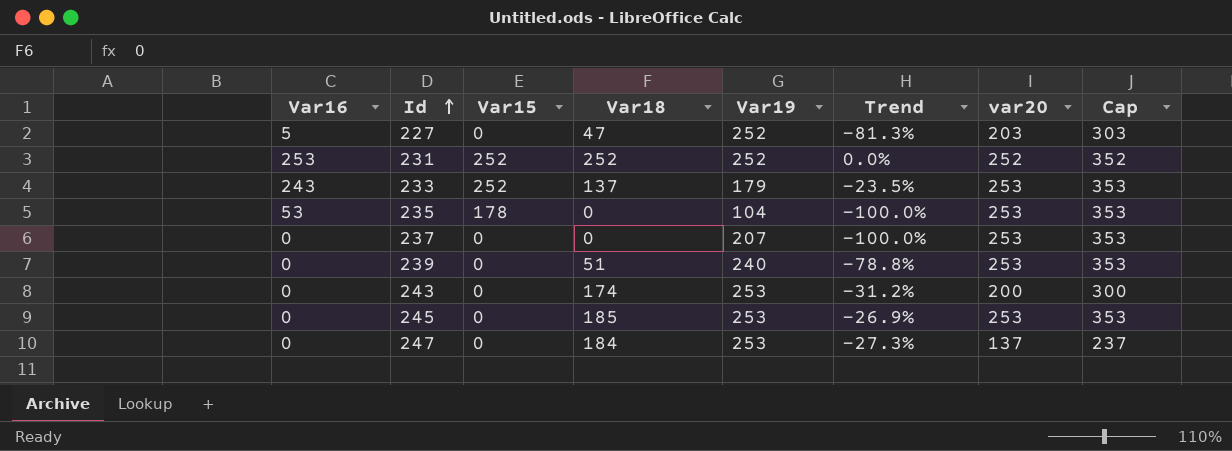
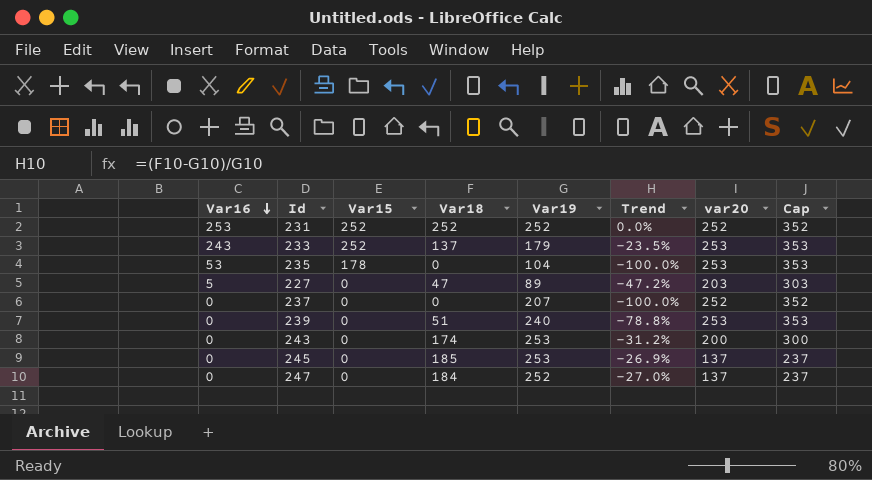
row order: Id ascending -> Var16 descending
227 | Var19: 252 -> 89
227 | Trend: -81.3% -> -47.2%
237 | var20: 253 -> 252
237 | Cap: 353 -> 352
245 | var20: 253 -> 137
245 | Cap: 353 -> 237
247 | Var19: 253 -> 252
247 | Trend: -27.3% -> -27.0%

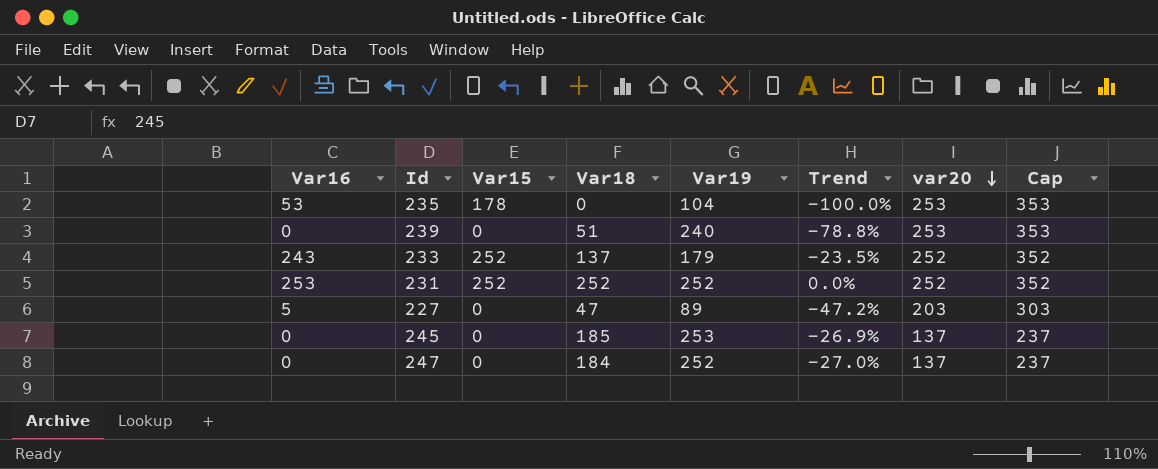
row order: Var16 descending -> var20 descending
row 237: 0 | 0 | 0 | 207 | -100.0% | 252 | 352 -> none
row 243: 0 | 0 | 174 | 253 | -31.2% | 200 | 300 -> none
233 | var20: 253 -> 252
233 | Cap: 353 -> 352

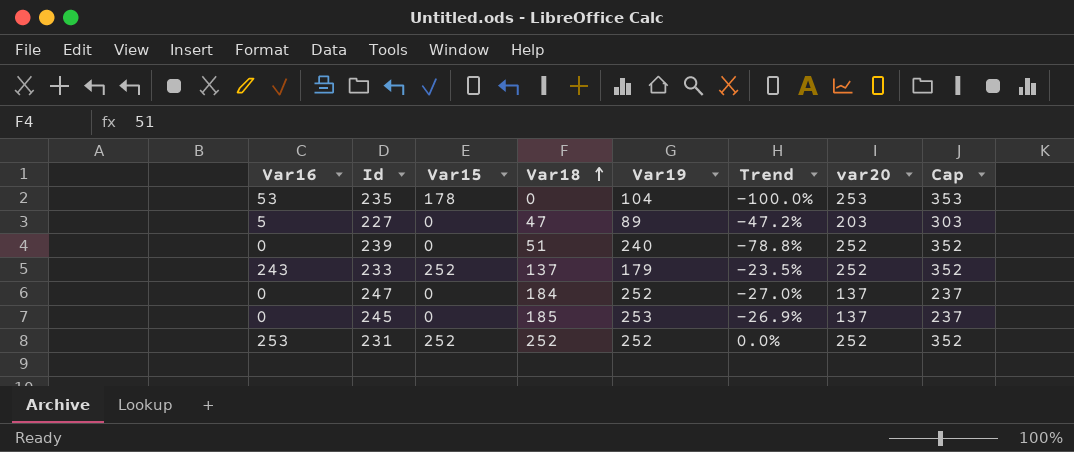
row order: var20 descending -> Var18 ascending
239 | var20: 253 -> 252
239 | Cap: 353 -> 352

